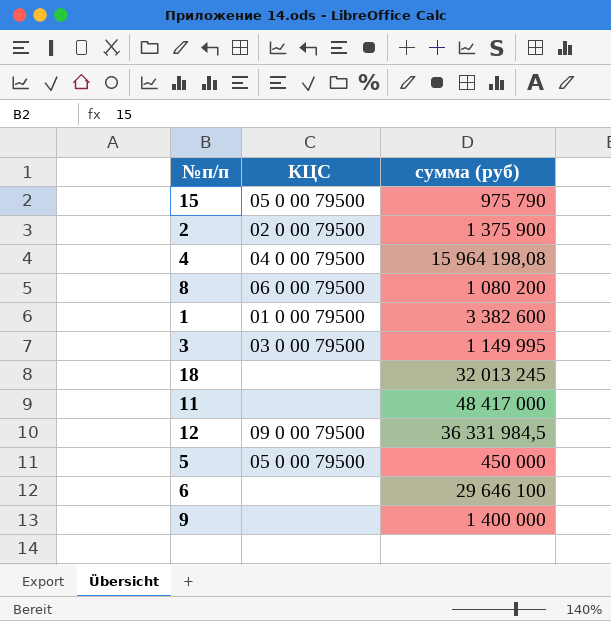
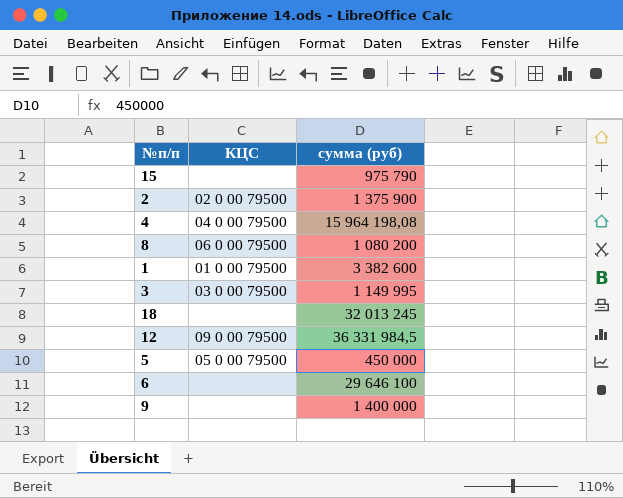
row 11: none | 48 417 000 -> none
15 | КЦС: 05 0 00 79500 -> none

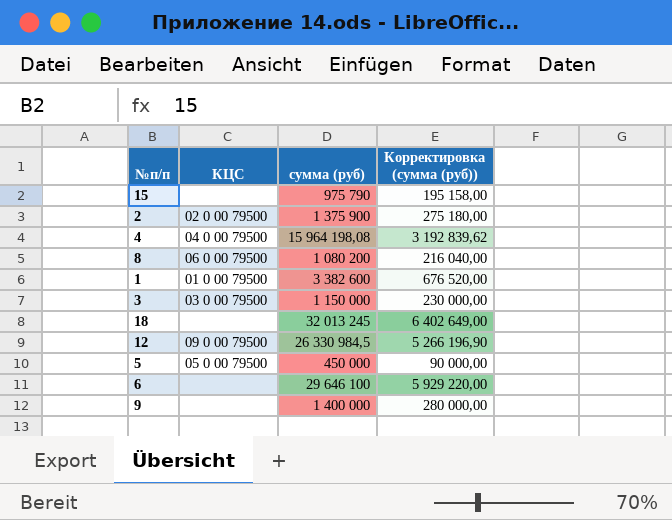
column Корректировка (сумма (руб)) | formula: none -> [сумма (руб)] * 0,2
3 | сумма (руб): 1 149 995 -> 1 150 000
12 | сумма (руб): 36 331 984,5 -> 26 330 984,5

